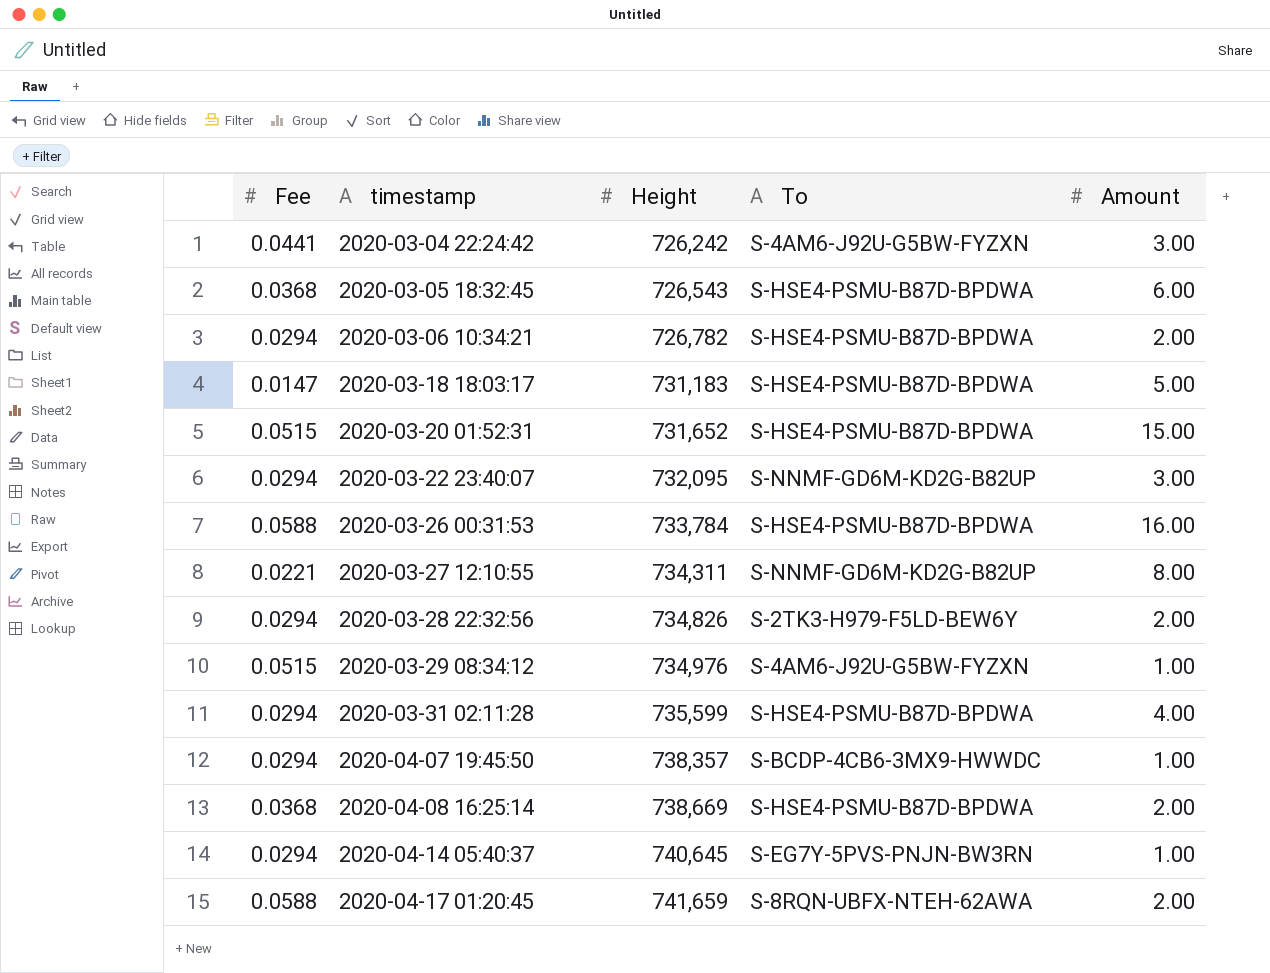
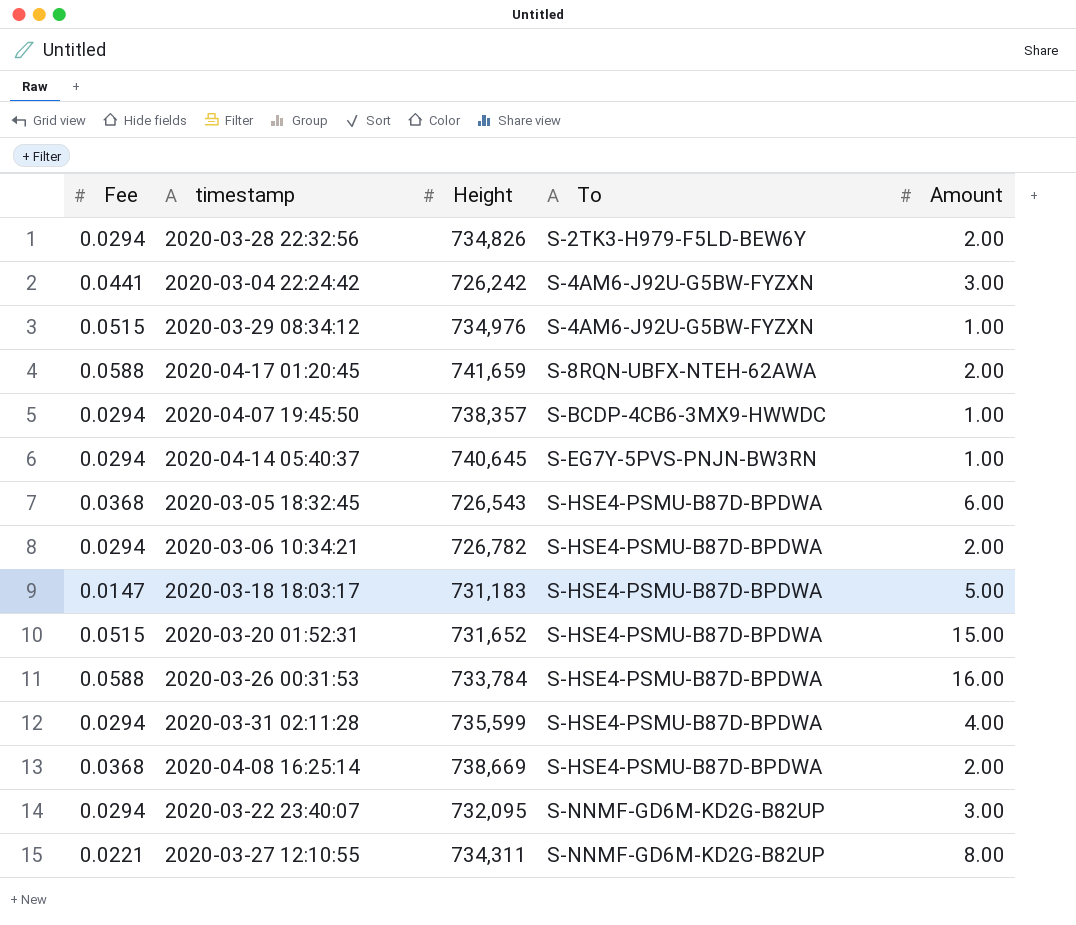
row order: timestamp ascending -> To ascending

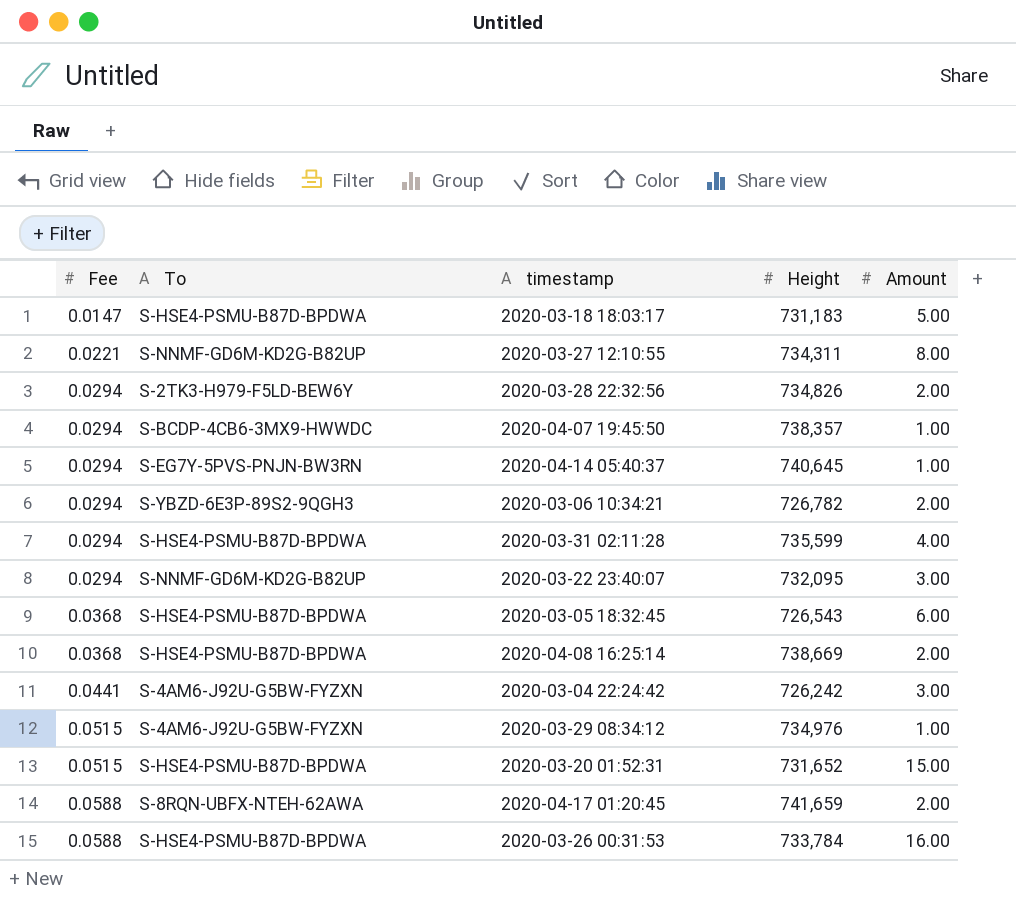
row order: To ascending -> Fee ascending
column To | position: 4 -> 2
2020-03-06 10:34:21 | To: S-HSE4-PSMU-B87D-BPDWA -> S-YBZD-6E3P-89S2-9QGH3

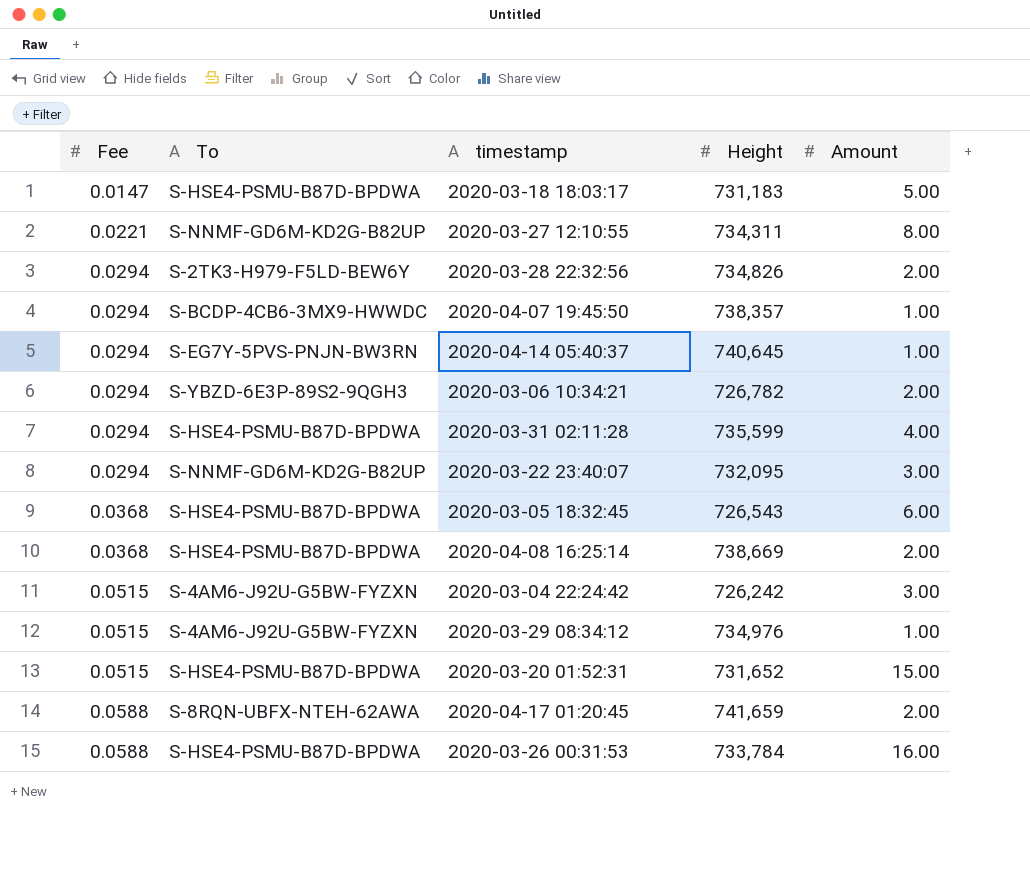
2020-03-04 22:24:42 | Fee: 0.0441 -> 0.0515

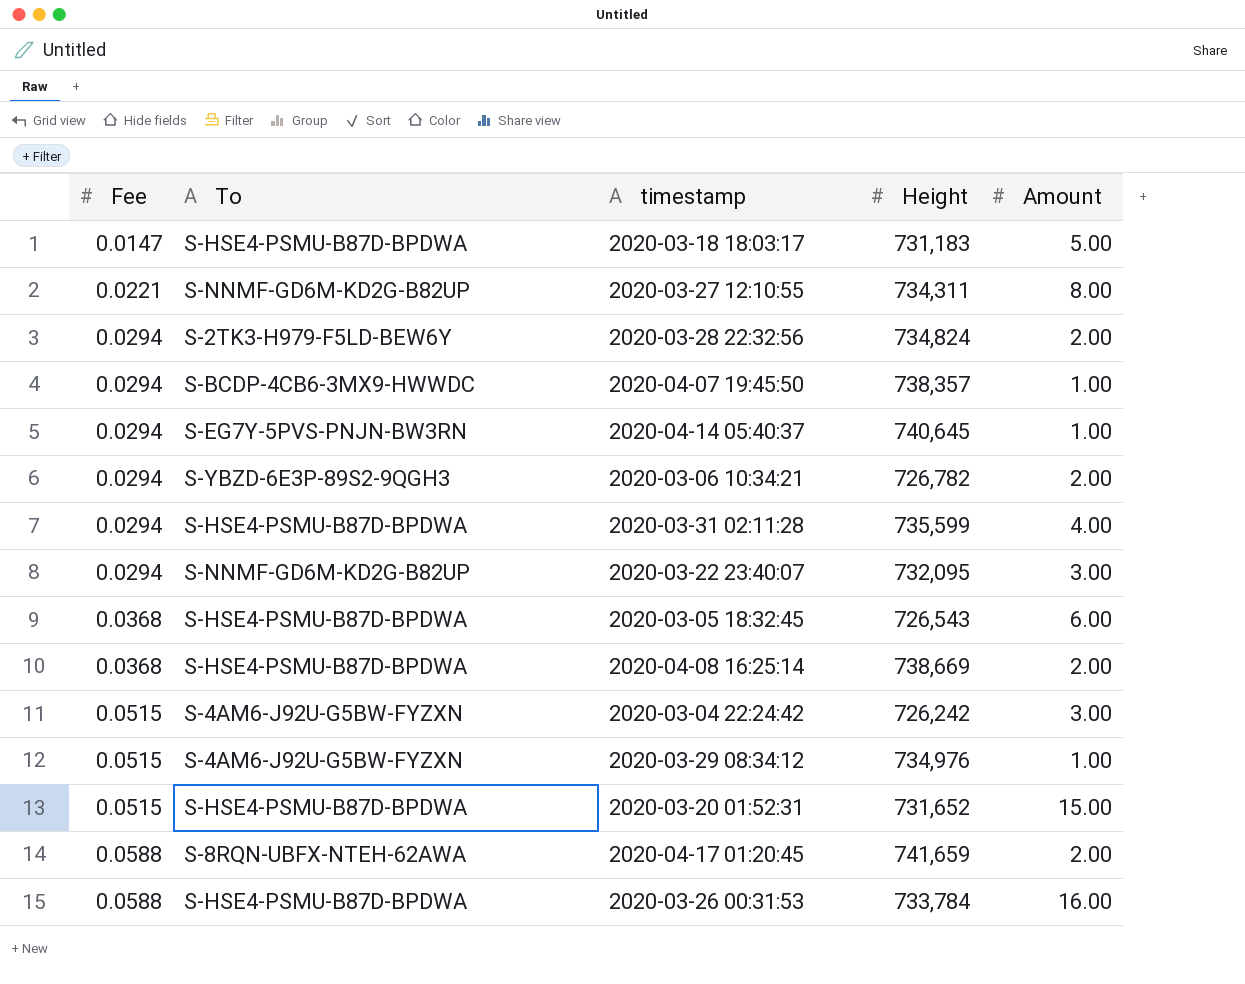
2020-03-28 22:32:56 | Height: 734,826 -> 734,824

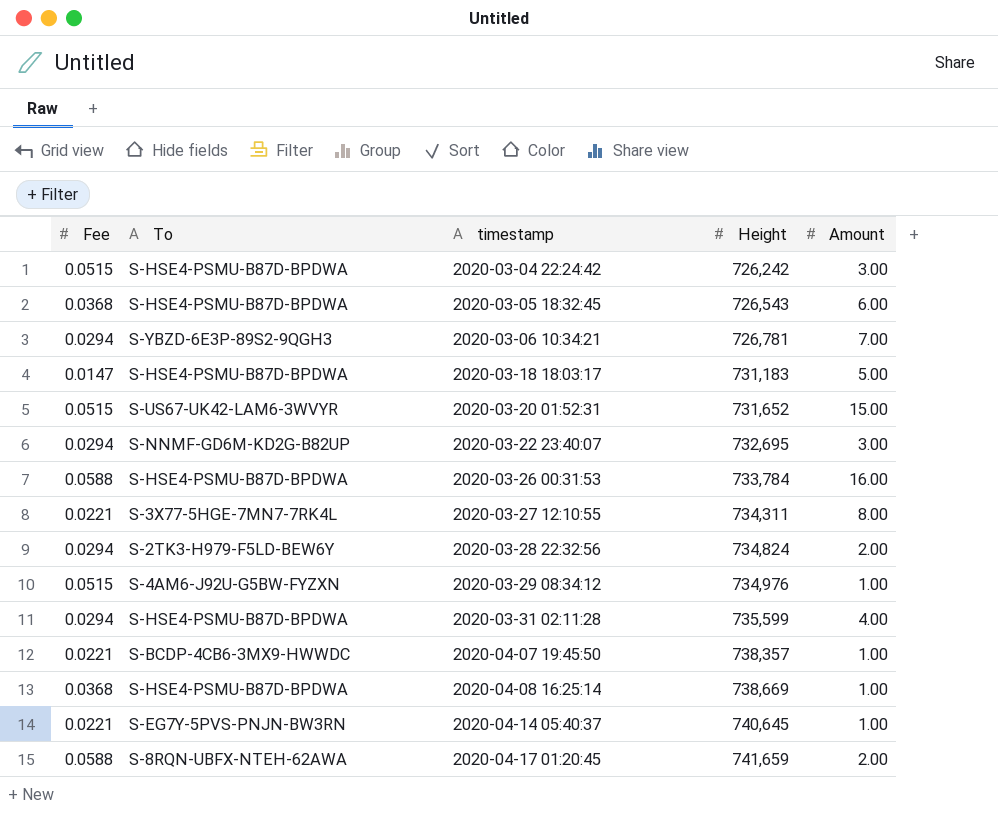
row order: Fee ascending -> timestamp ascending
2020-03-04 22:24:42 | To: S-4AM6-J92U-G5BW-FYZXN -> S-HSE4-PSMU-B87D-BPDWA
2020-03-06 10:34:21 | Height: 726,782 -> 726,781
2020-03-06 10:34:21 | Amount: 2.00 -> 7.00
2020-03-20 01:52:31 | To: S-HSE4-PSMU-B87D-BPDWA -> S-US67-UK42-LAM6-3WVYR
2020-03-22 23:40:07 | Height: 732,095 -> 732,695
2020-03-27 12:10:55 | To: S-NNMF-GD6M-KD2G-B82UP -> S-3X77-5HGE-7MN7-7RK4L
2020-04-07 19:45:50 | Fee: 0.0294 -> 0.0221
2020-04-08 16:25:14 | Amount: 2.00 -> 1.00
2020-04-14 05:40:37 | Fee: 0.0294 -> 0.0221

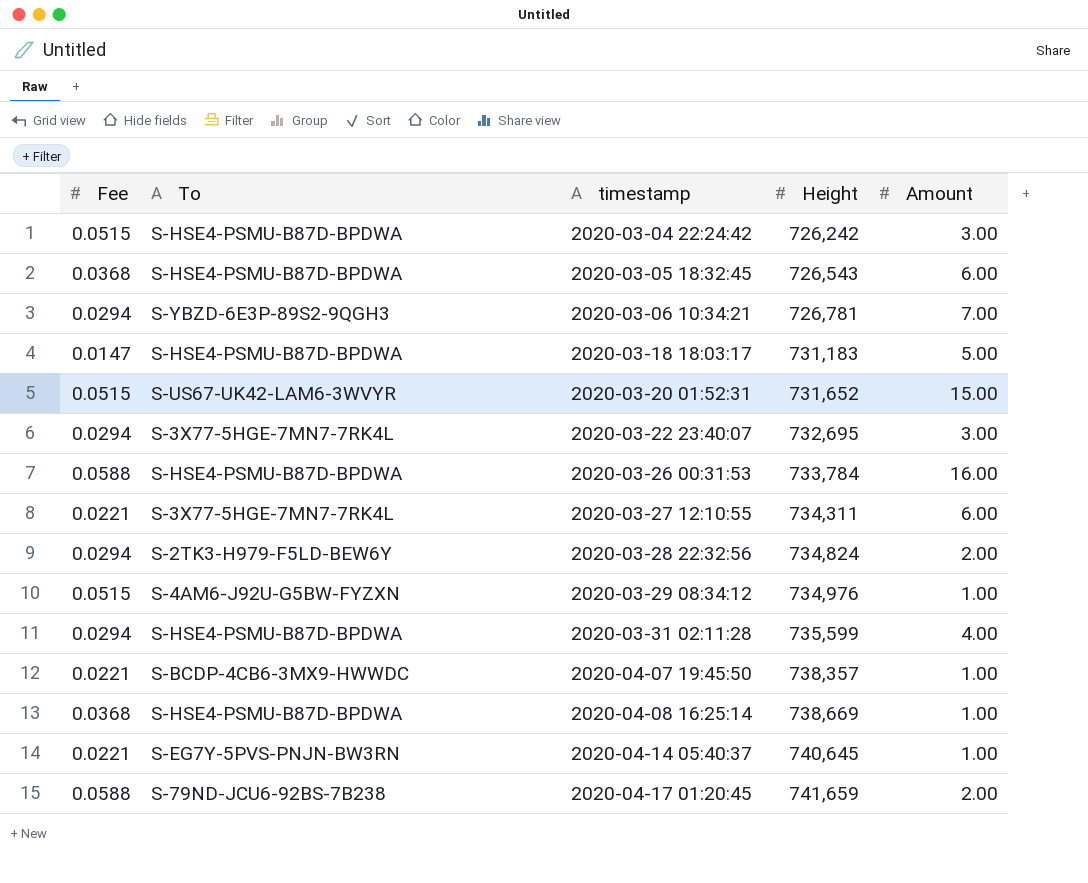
2020-03-22 23:40:07 | To: S-NNMF-GD6M-KD2G-B82UP -> S-3X77-5HGE-7MN7-7RK4L
2020-03-27 12:10:55 | Amount: 8.00 -> 6.00
2020-04-17 01:20:45 | To: S-8RQN-UBFX-NTEH-62AWA -> S-79ND-JCU6-92BS-7B238

